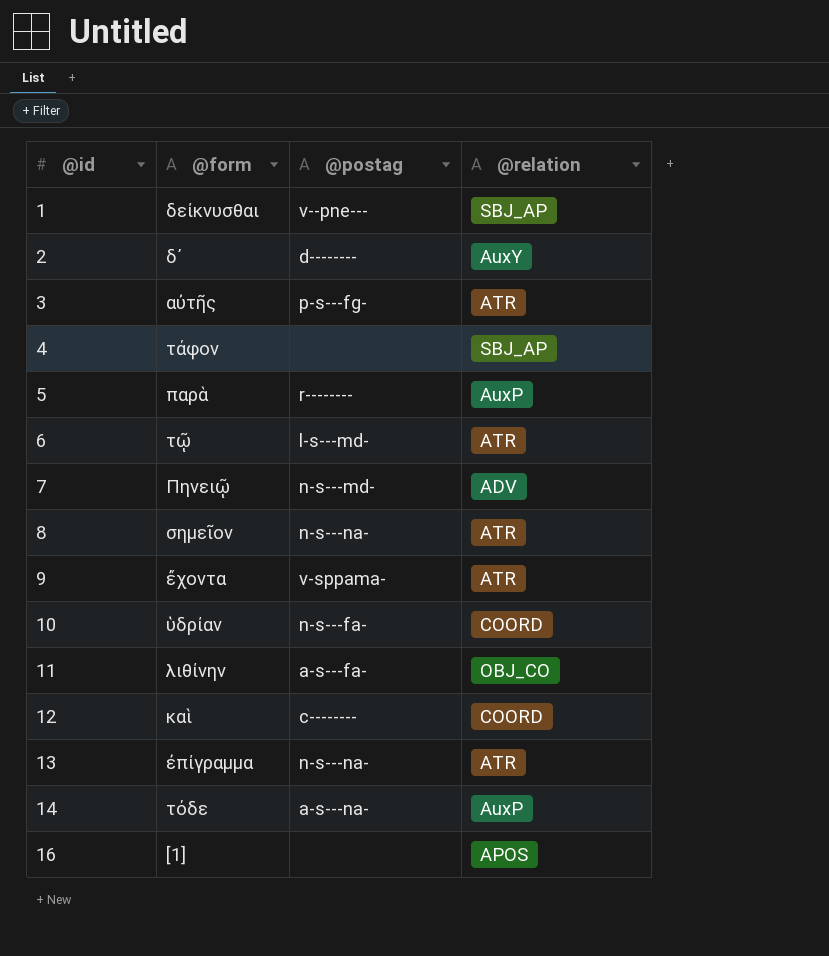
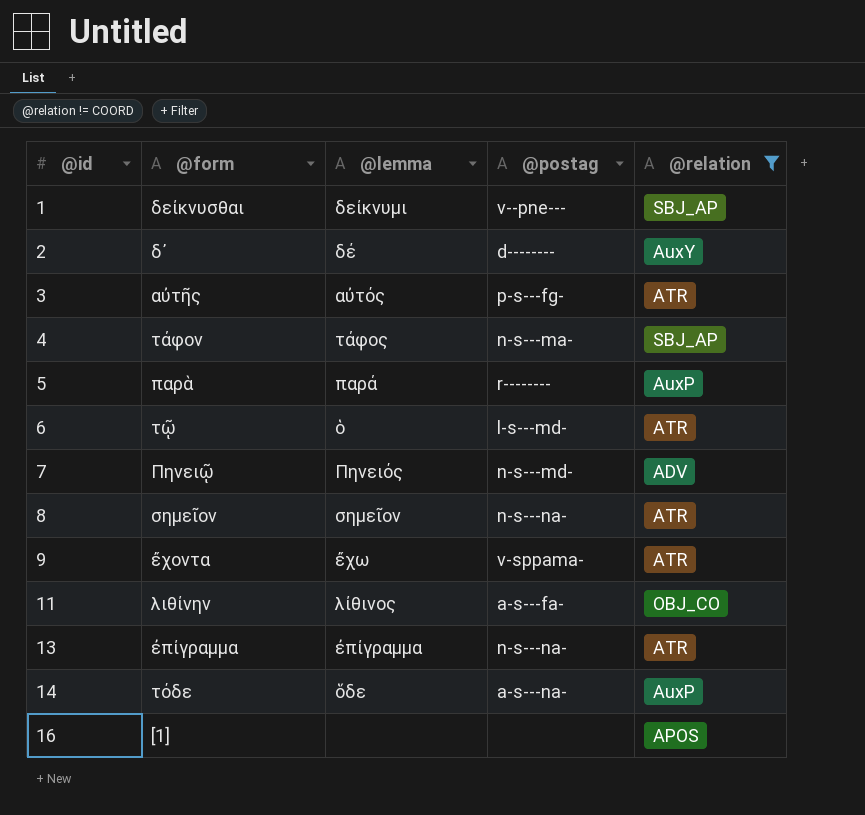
filter: none -> @relation != COORD
column @lemma | position: none -> 3
4 | @postag: none -> n-s---ma-

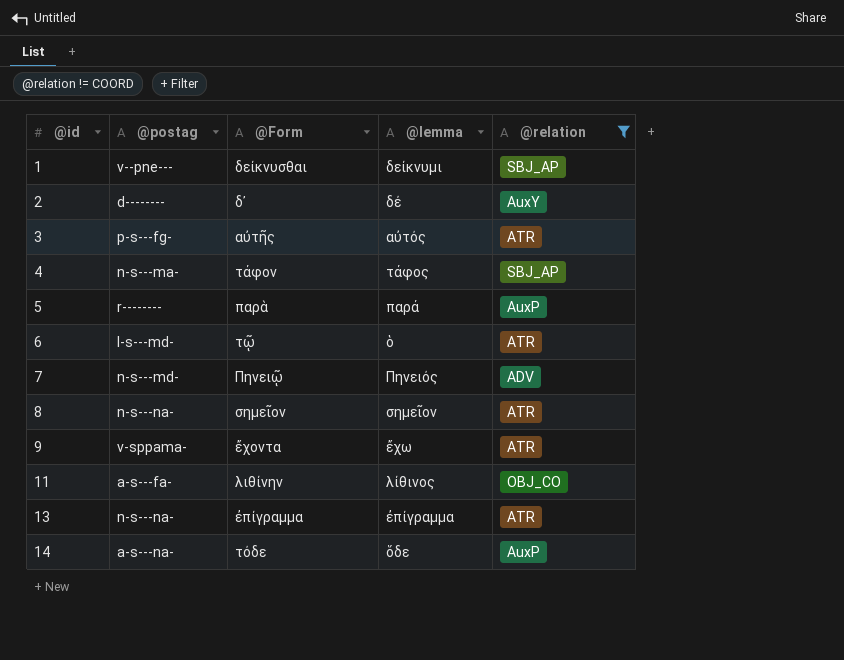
column @postag | position: 4 -> 2
column name: @form -> @Form
row 16: [1] | none | none | APOS -> none

